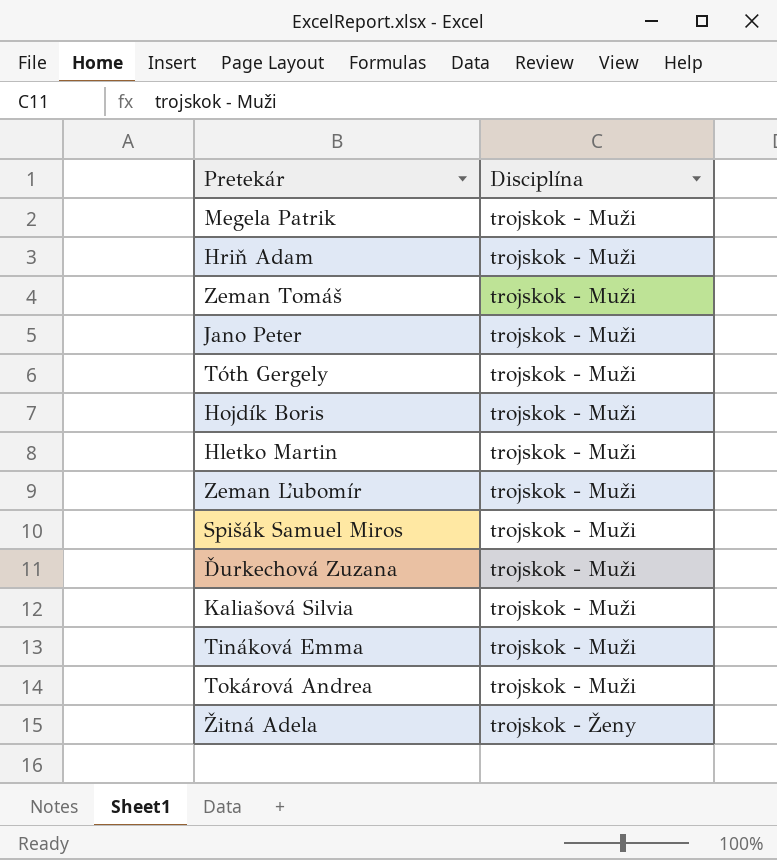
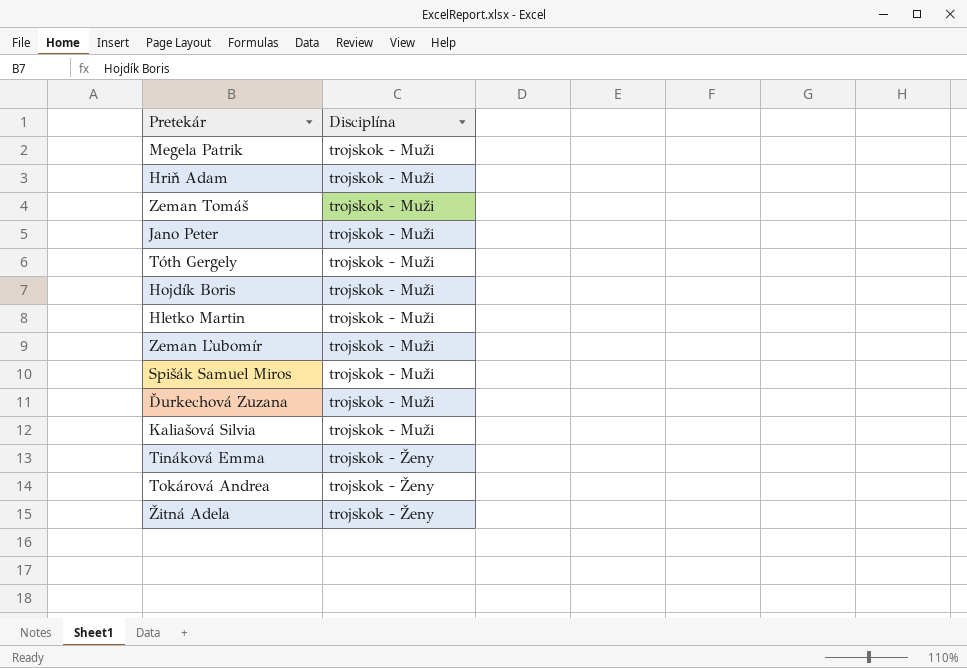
Tináková Emma | Disciplína: trojskok - Muži -> trojskok - Ženy
Tokárová Andrea | Disciplína: trojskok - Muži -> trojskok - Ženy

